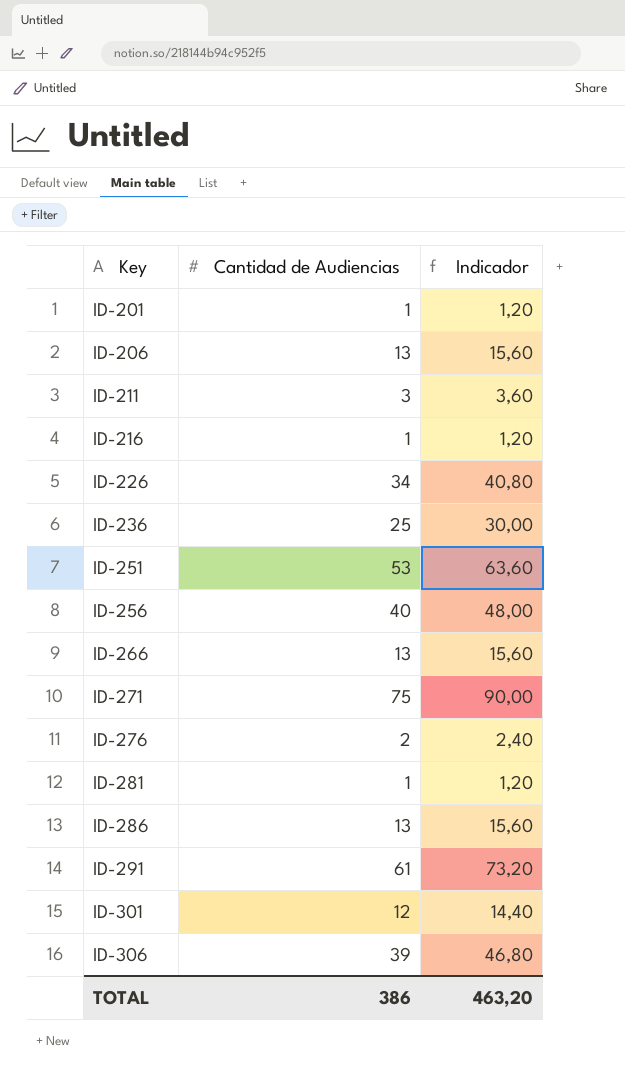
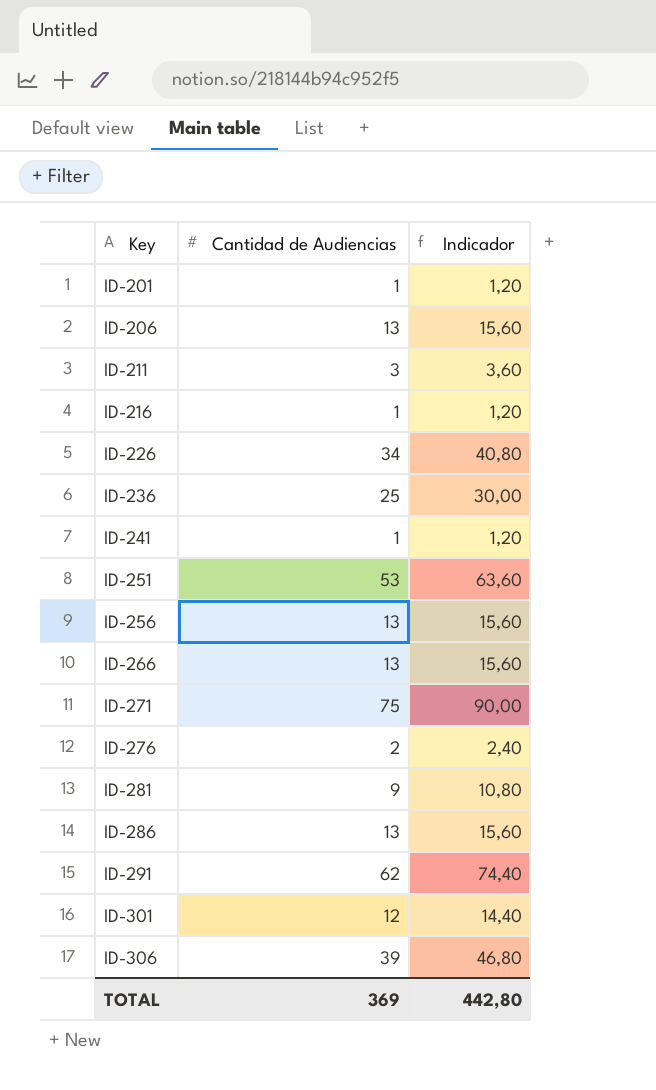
row ID-241: none -> 1 | 1,20
ID-256 | Cantidad de Audiencias: 40 -> 13
ID-256 | Indicador: 48,00 -> 15,60
ID-281 | Cantidad de Audiencias: 1 -> 9
ID-281 | Indicador: 1,20 -> 10,80
ID-291 | Cantidad de Audiencias: 61 -> 62
ID-291 | Indicador: 73,20 -> 74,40
TOTAL | Cantidad de Audiencias: 386 -> 369
TOTAL | Indicador: 463,20 -> 442,80

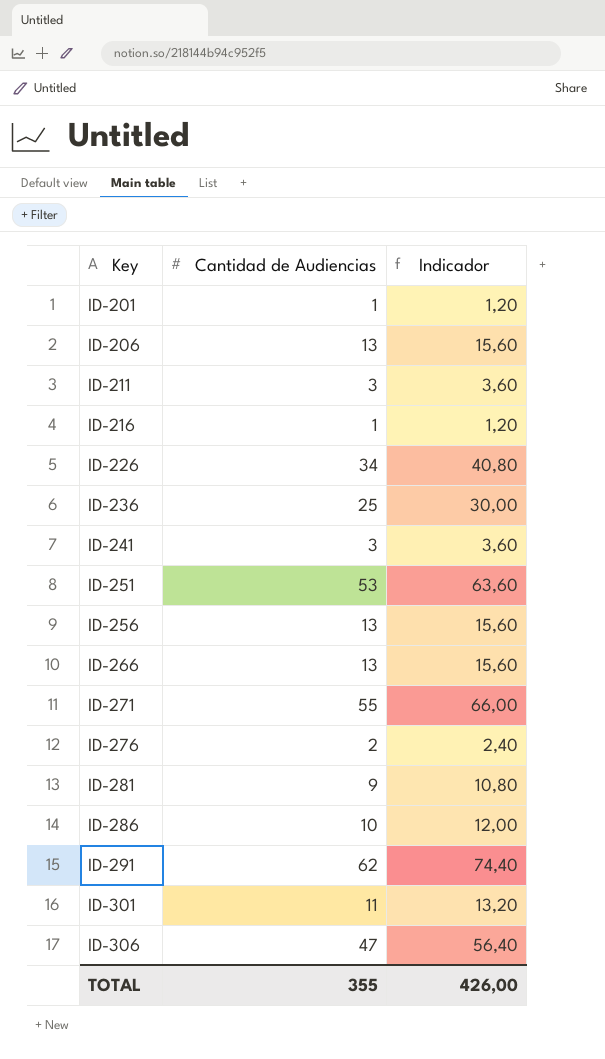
ID-241 | Cantidad de Audiencias: 1 -> 3
ID-241 | Indicador: 1,20 -> 3,60
ID-271 | Cantidad de Audiencias: 75 -> 55
ID-271 | Indicador: 90,00 -> 66,00
ID-286 | Cantidad de Audiencias: 13 -> 10
ID-286 | Indicador: 15,60 -> 12,00
ID-301 | Cantidad de Audiencias: 12 -> 11
ID-301 | Indicador: 14,40 -> 13,20
ID-306 | Cantidad de Audiencias: 39 -> 47
ID-306 | Indicador: 46,80 -> 56,40
TOTAL | Cantidad de Audiencias: 369 -> 355
TOTAL | Indicador: 442,80 -> 426,00

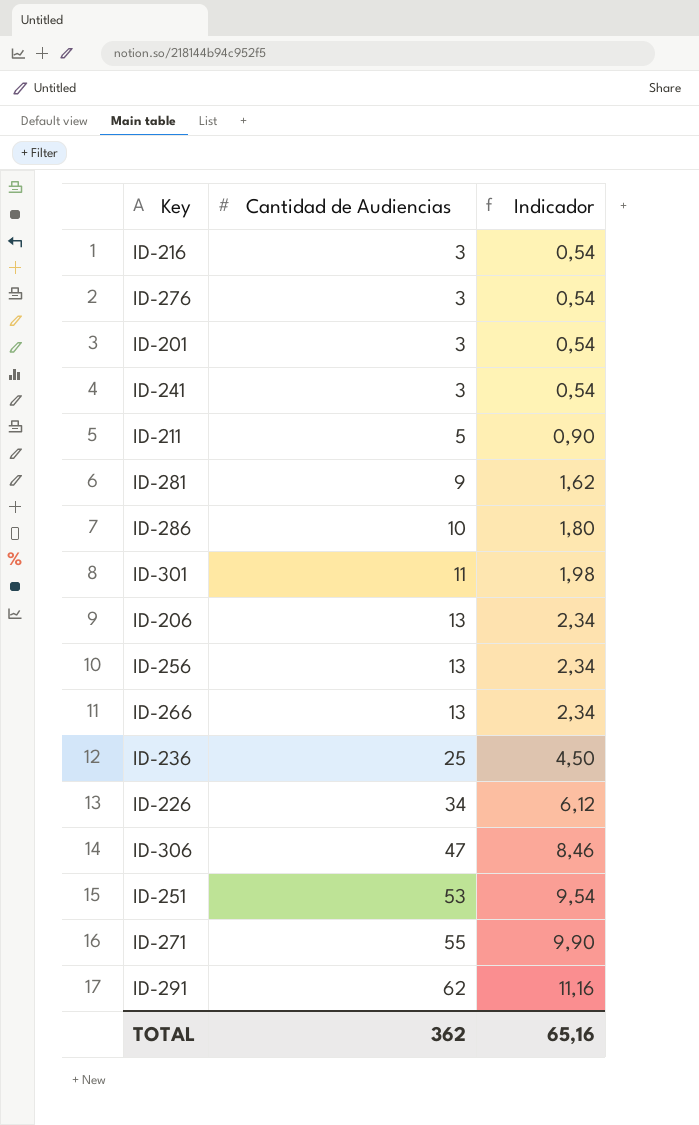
row order: Key ascending -> Cantidad de Audiencias ascending
column Indicador | formula: [Cantidad de Audiencias] * 1,2 -> [Cantidad de Audiencias] * 0,18
ID-216 | Cantidad de Audiencias: 1 -> 3
ID-276 | Cantidad de Audiencias: 2 -> 3
ID-201 | Cantidad de Audiencias: 1 -> 3
ID-211 | Cantidad de Audiencias: 3 -> 5
TOTAL | Cantidad de Audiencias: 355 -> 362
TOTAL | Indicador: 426,00 -> 65,16

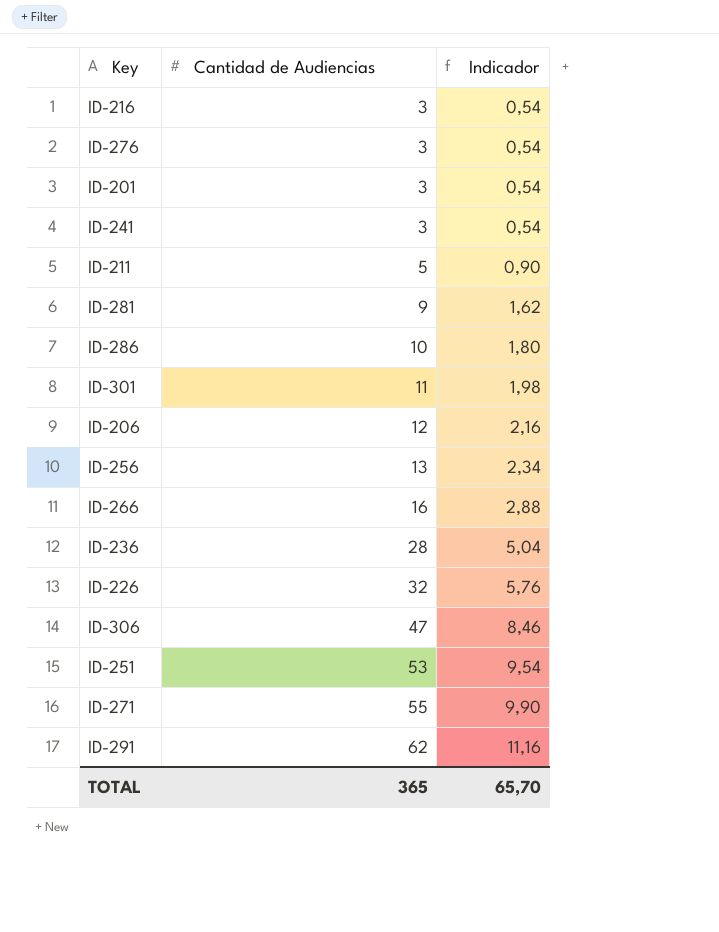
ID-206 | Cantidad de Audiencias: 13 -> 12
ID-206 | Indicador: 2,34 -> 2,16
ID-266 | Cantidad de Audiencias: 13 -> 16
ID-266 | Indicador: 2,34 -> 2,88
ID-236 | Cantidad de Audiencias: 25 -> 28
ID-236 | Indicador: 4,50 -> 5,04
ID-226 | Cantidad de Audiencias: 34 -> 32
ID-226 | Indicador: 6,12 -> 5,76
TOTAL | Cantidad de Audiencias: 362 -> 365
TOTAL | Indicador: 65,16 -> 65,70

